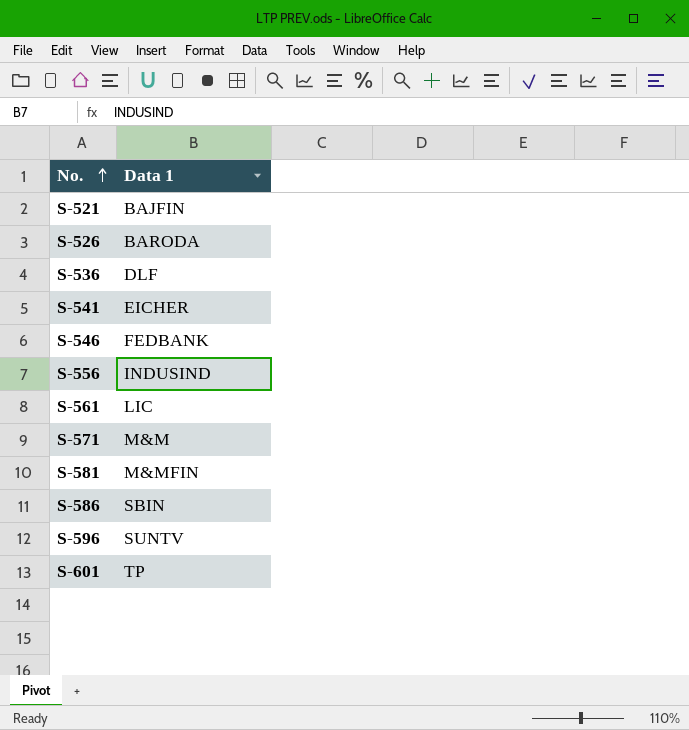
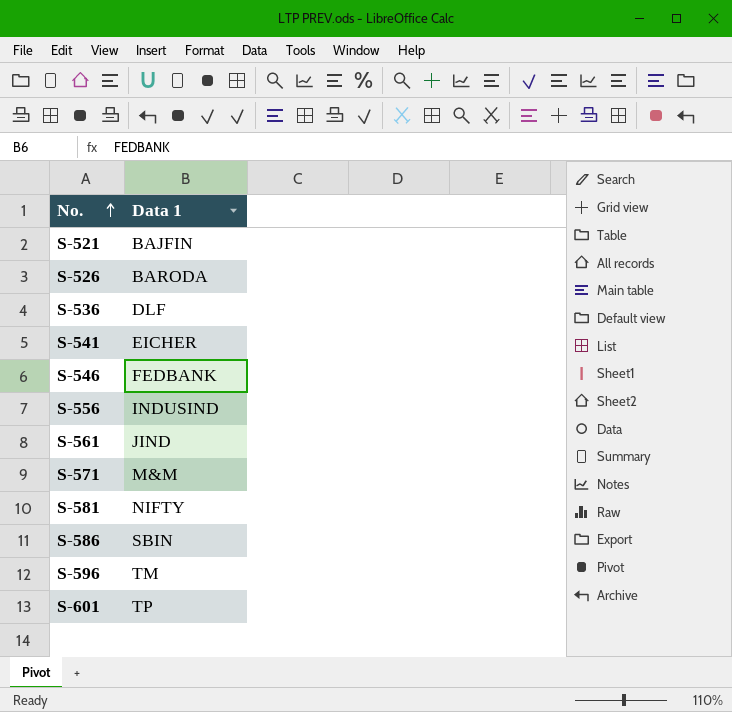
S-561 | Data 1: LIC -> JIND
S-581 | Data 1: M&MFIN -> NIFTY
S-596 | Data 1: SUNTV -> TM

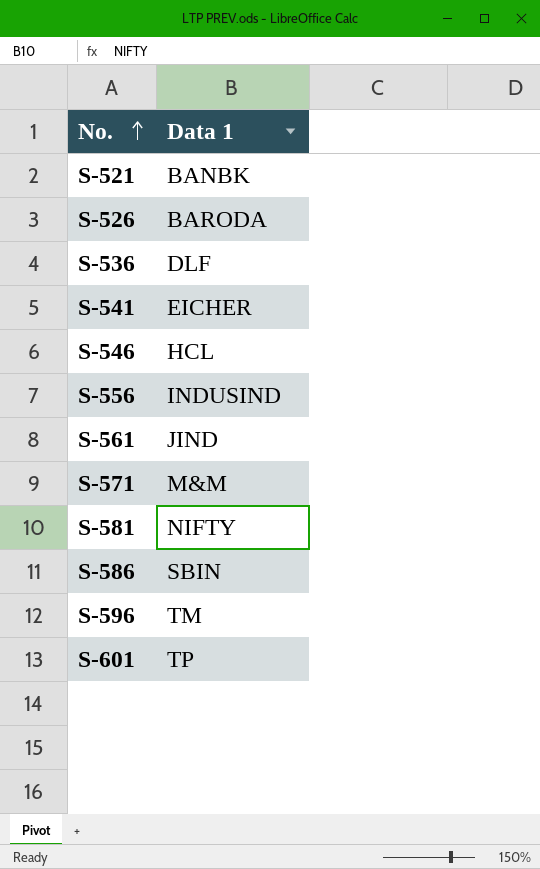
S-521 | Data 1: BAJFIN -> BANBK
S-546 | Data 1: FEDBANK -> HCL

